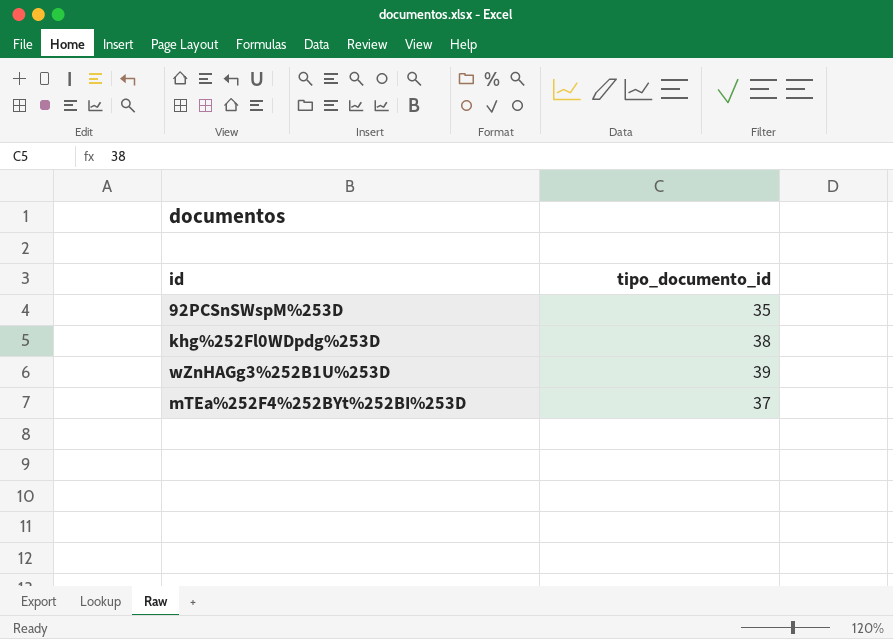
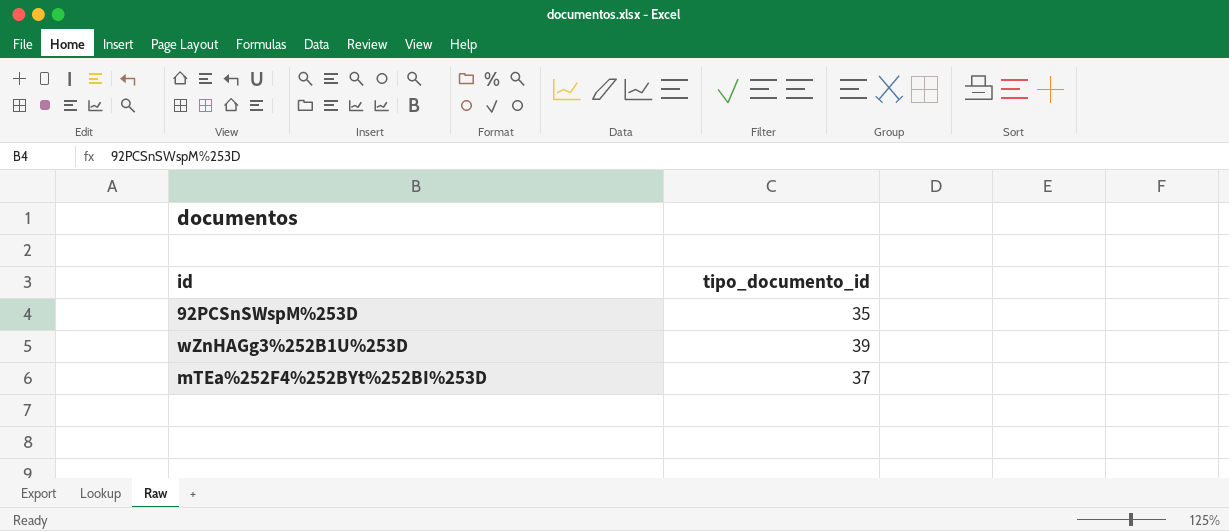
row khg%252Fl0WDpdg%253D: 38 -> none

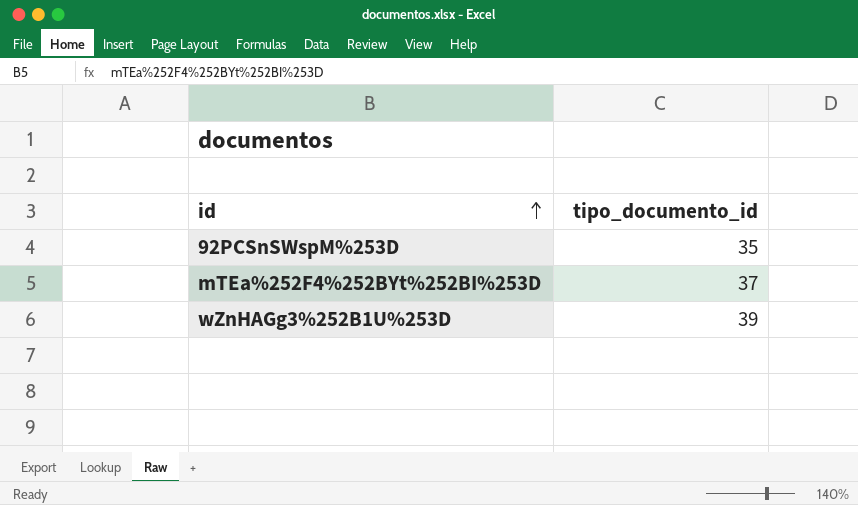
row order: none -> id ascending

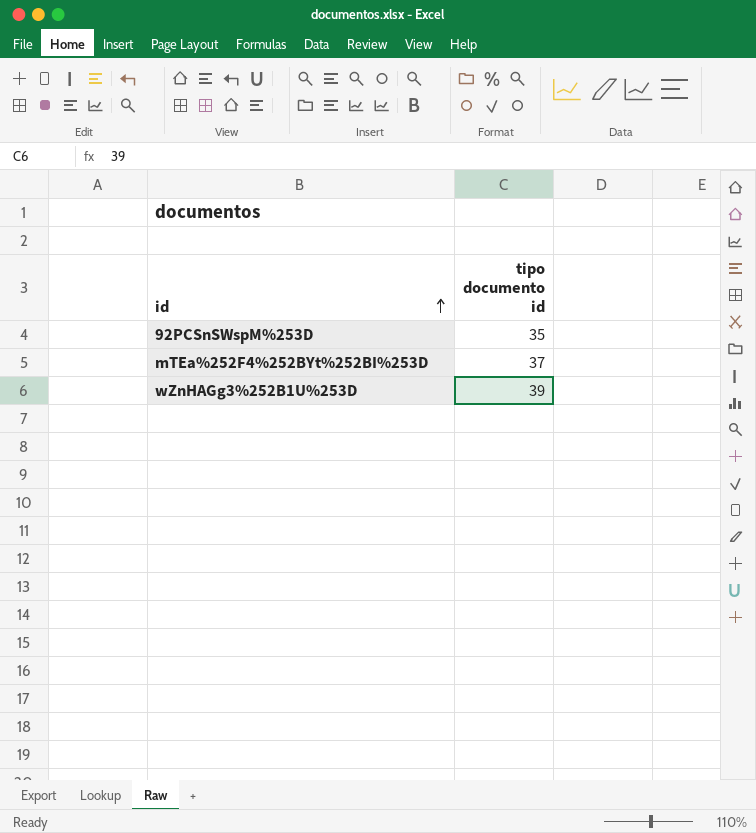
column name: tipo_documento_id -> tipo documento id

